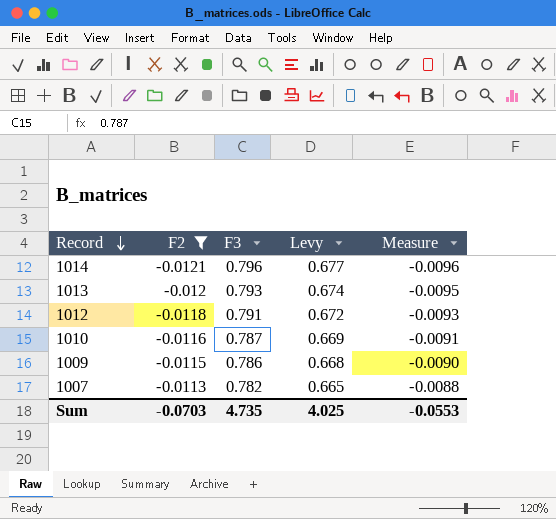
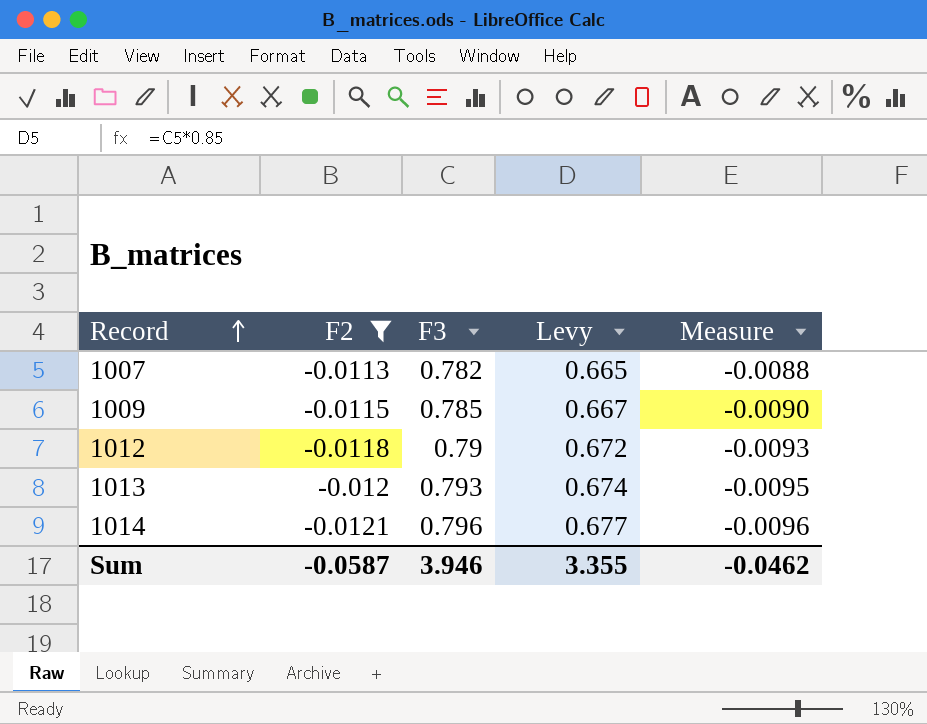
row order: Record descending -> Record ascending
row 1010: -0.0116 | 0.787 | 0.669 | -0.0091 -> none
1009 | F3: 0.786 -> 0.785
1009 | Levy: 0.668 -> 0.667
1012 | F3: 0.791 -> 0.79
Sum | F2: -0.0703 -> -0.0587
Sum | F3: 4.735 -> 3.946
Sum | Levy: 4.025 -> 3.355
Sum | Measure: -0.0553 -> -0.0462

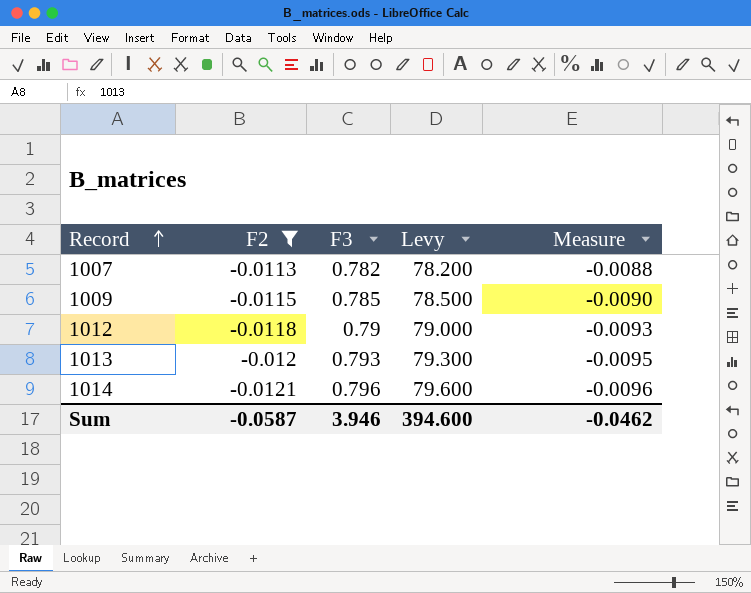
column Levy | formula: [F3] * 0.85 -> [F3] * 100
Sum | Levy: 3.355 -> 394.600

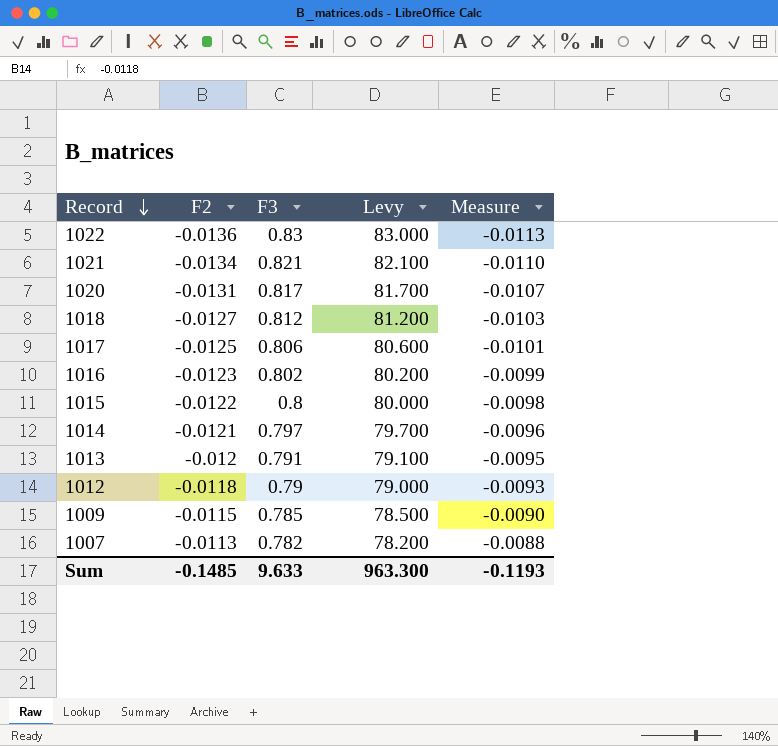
filter: F2 >= -0.0121 -> none
row order: Record ascending -> Record descending
1014 | F3: 0.796 -> 0.797
1014 | Levy: 79.600 -> 79.700
1013 | F3: 0.793 -> 0.791
1013 | Levy: 79.300 -> 79.100
Sum | F2: -0.0587 -> -0.1485
Sum | F3: 3.946 -> 9.633
Sum | Levy: 394.600 -> 963.300
Sum | Measure: -0.0462 -> -0.1193

